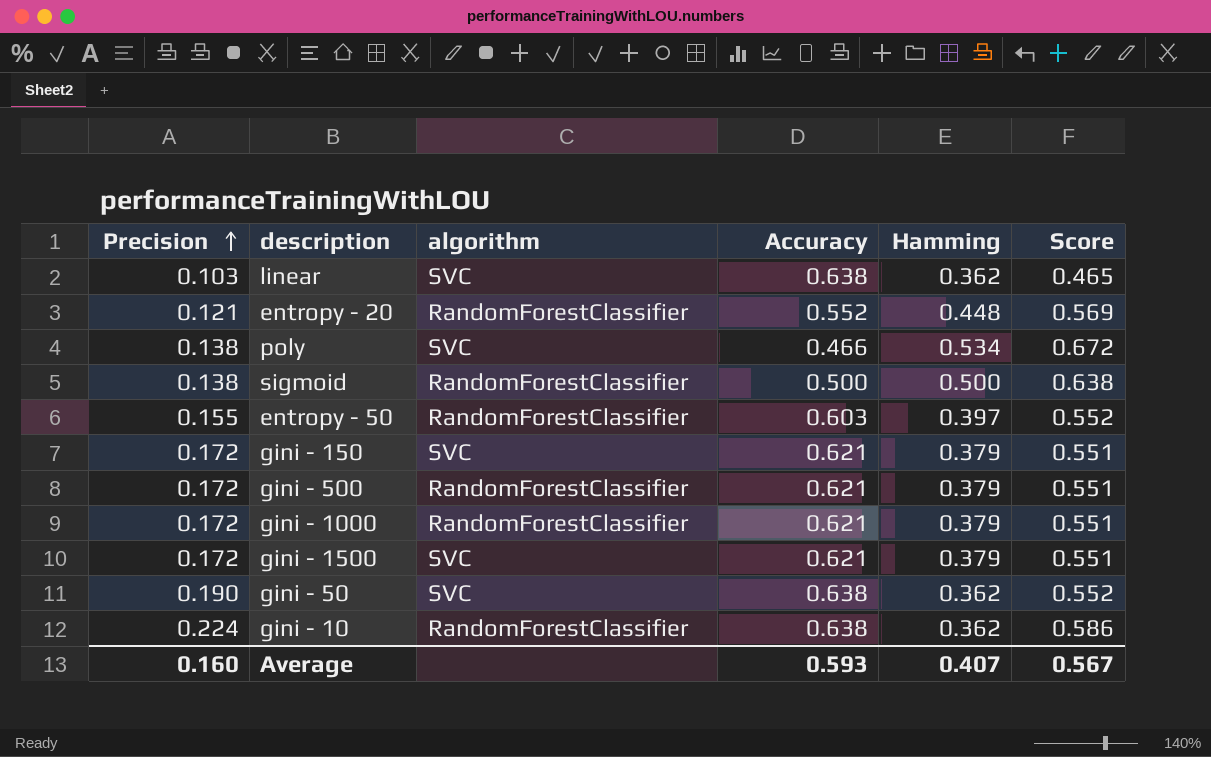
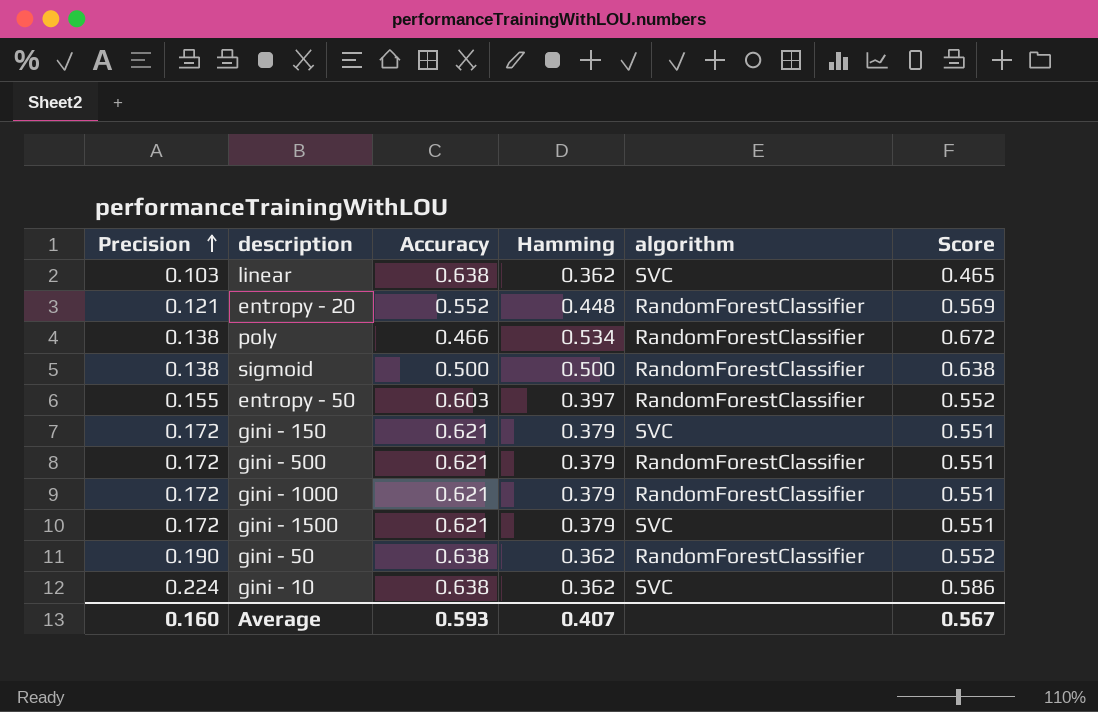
column algorithm | position: 3 -> 5
poly | algorithm: SVC -> RandomForestClassifier
gini - 50 | algorithm: SVC -> RandomForestClassifier
gini - 10 | algorithm: RandomForestClassifier -> SVC

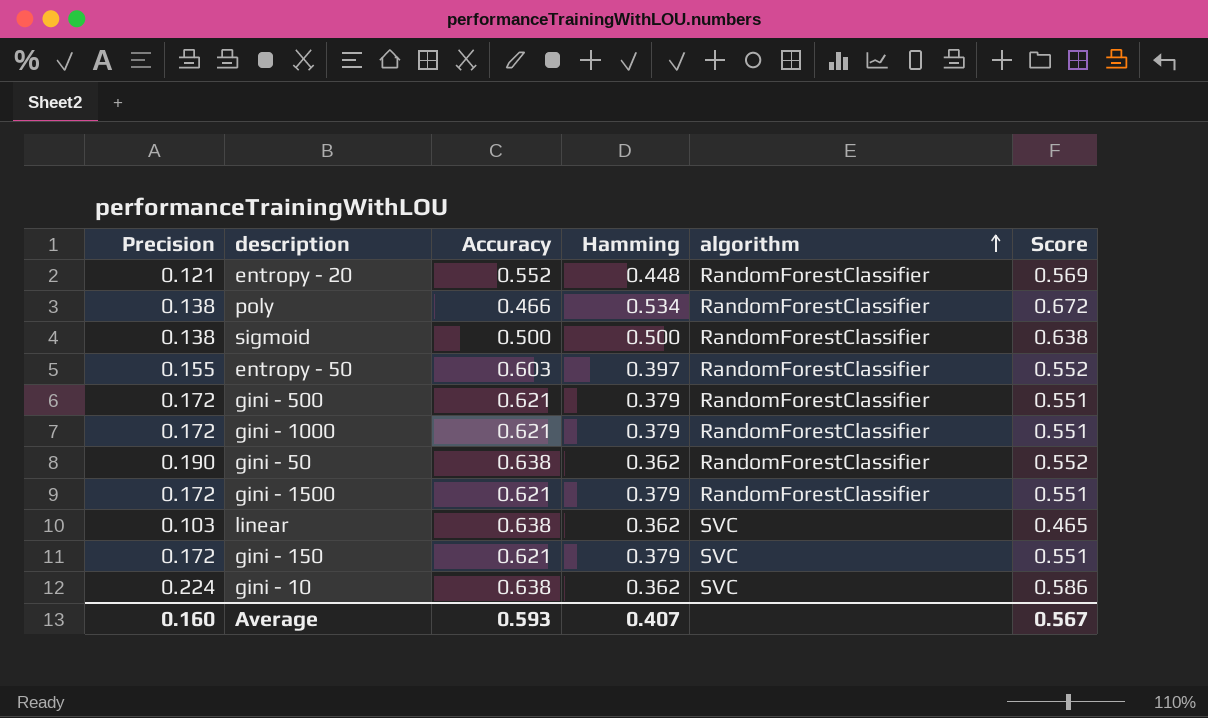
row order: Precision ascending -> algorithm ascending
gini - 1500 | algorithm: SVC -> RandomForestClassifier

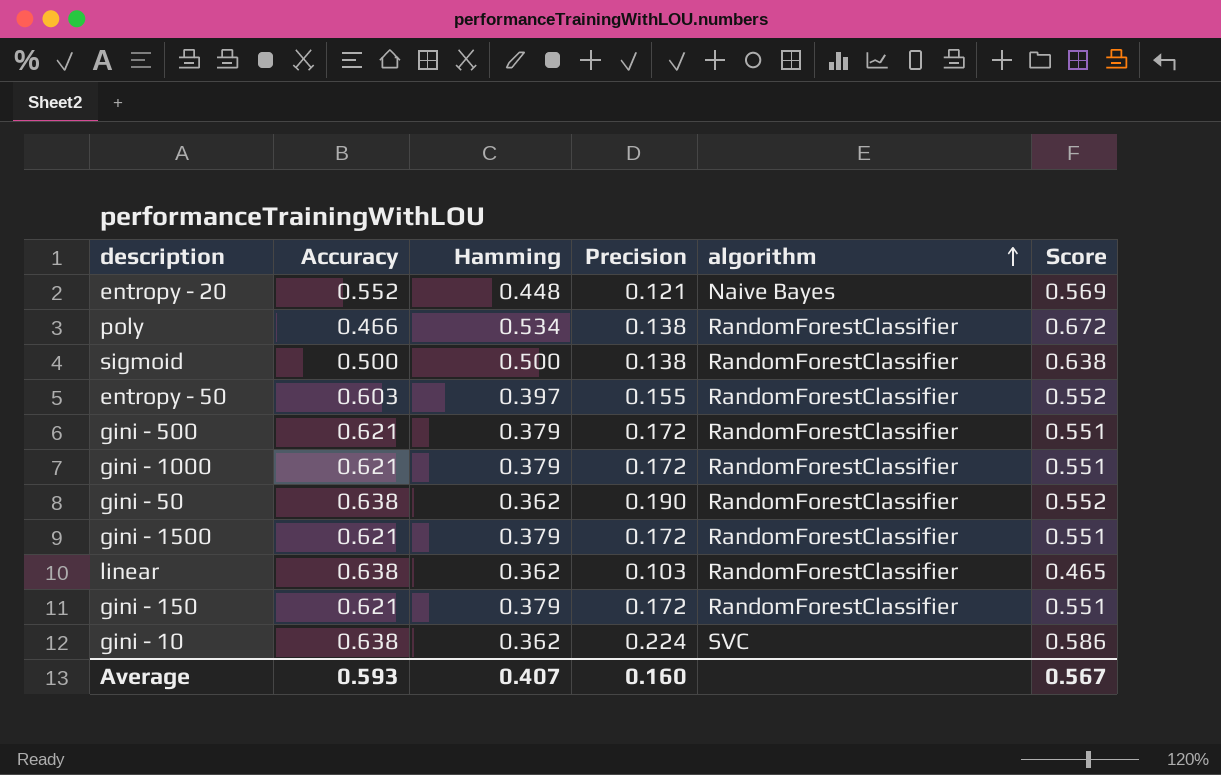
column Precision | position: 1 -> 4
entropy - 20 | algorithm: RandomForestClassifier -> Naive Bayes
linear | algorithm: SVC -> RandomForestClassifier
gini - 150 | algorithm: SVC -> RandomForestClassifier

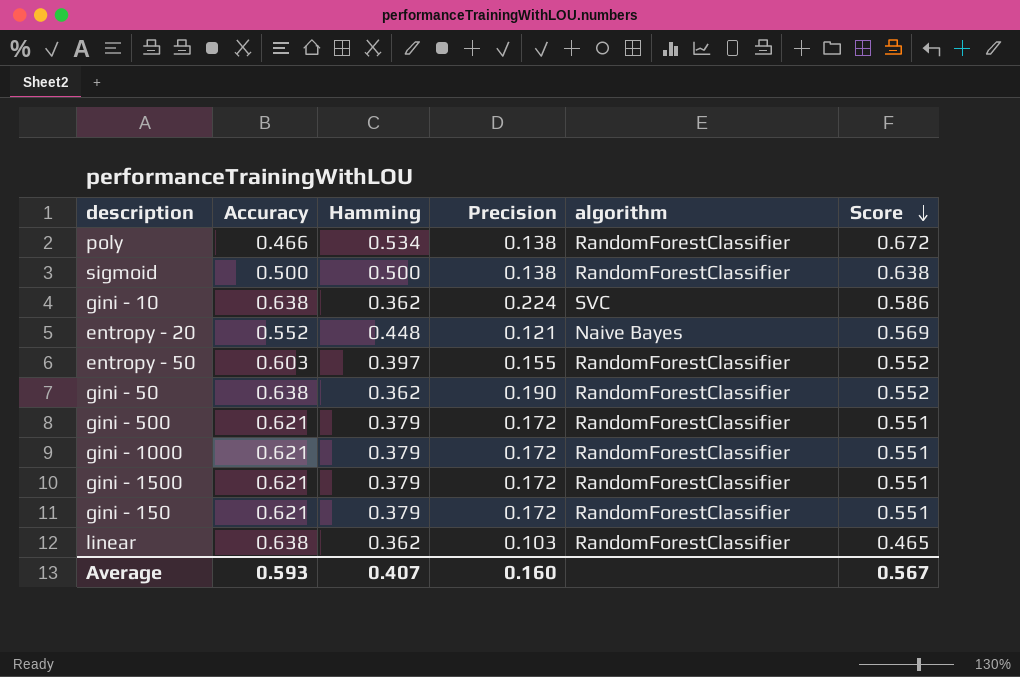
row order: algorithm ascending -> Score descending

